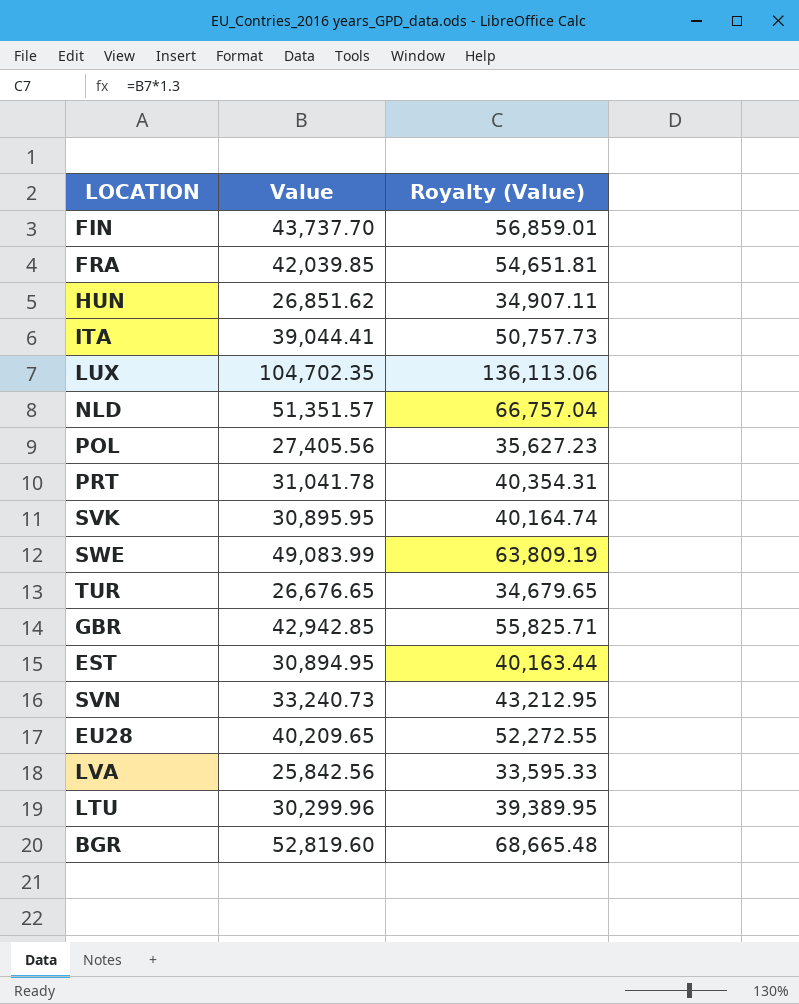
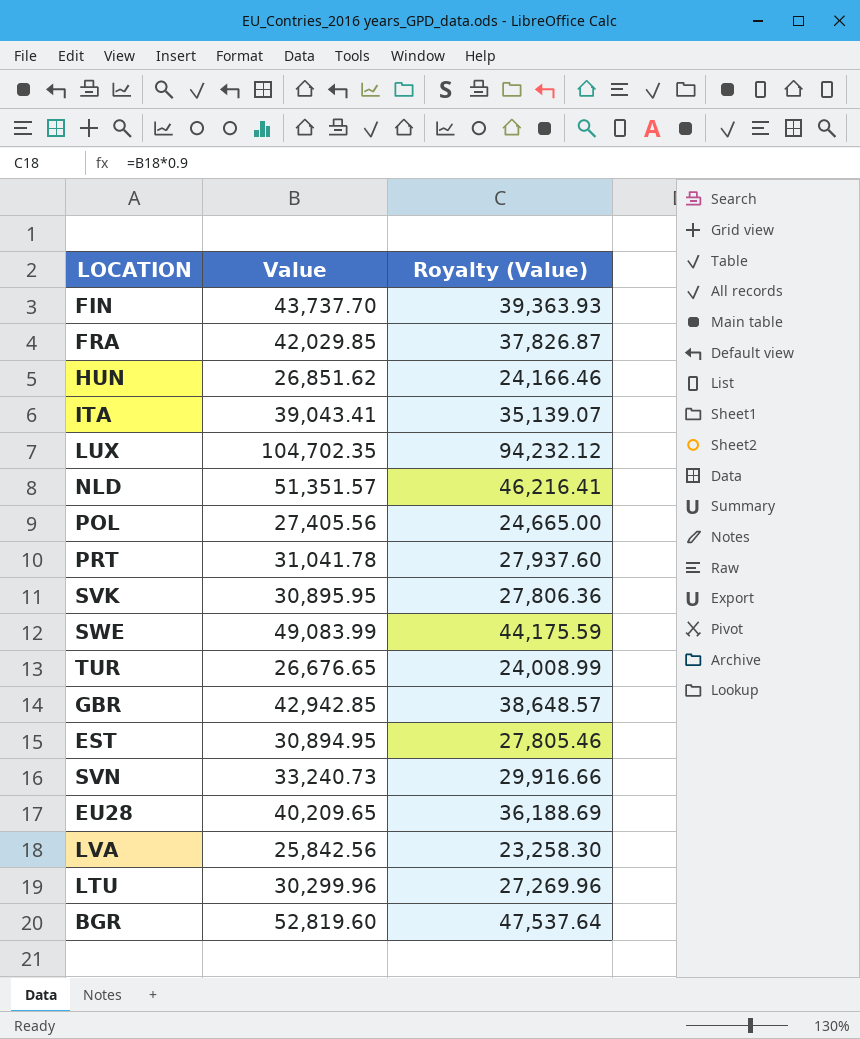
column Royalty (Value) | formula: [Value] * 1.3 -> [Value] * 0.9
FRA | Value: 42,039.85 -> 42,029.85
ITA | Value: 39,044.41 -> 39,043.41

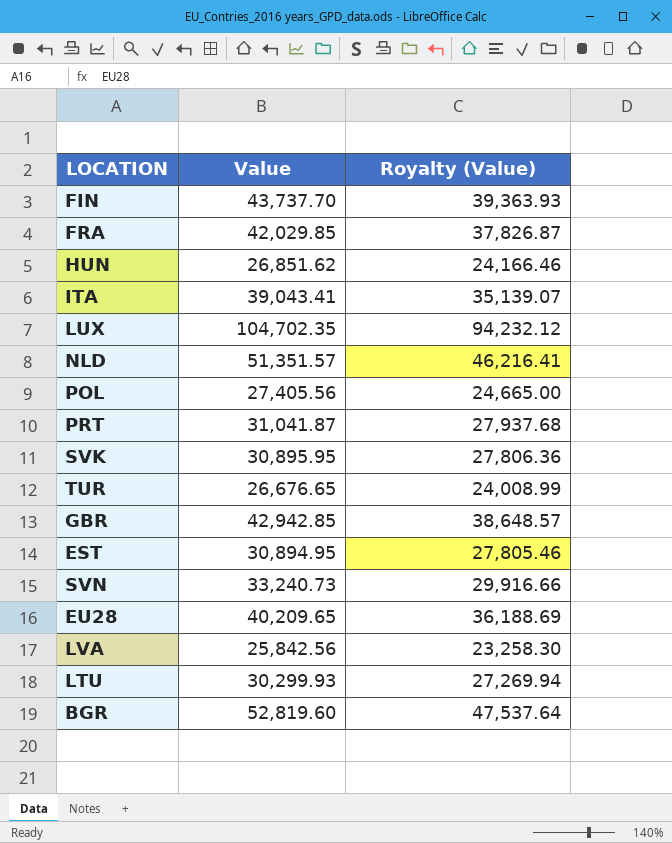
row SWE: 49,083.99 | 44,175.59 -> none
PRT | Value: 31,041.78 -> 31,041.87
PRT | Royalty (Value): 27,937.60 -> 27,937.68
LTU | Value: 30,299.96 -> 30,299.93
LTU | Royalty (Value): 27,269.96 -> 27,269.94

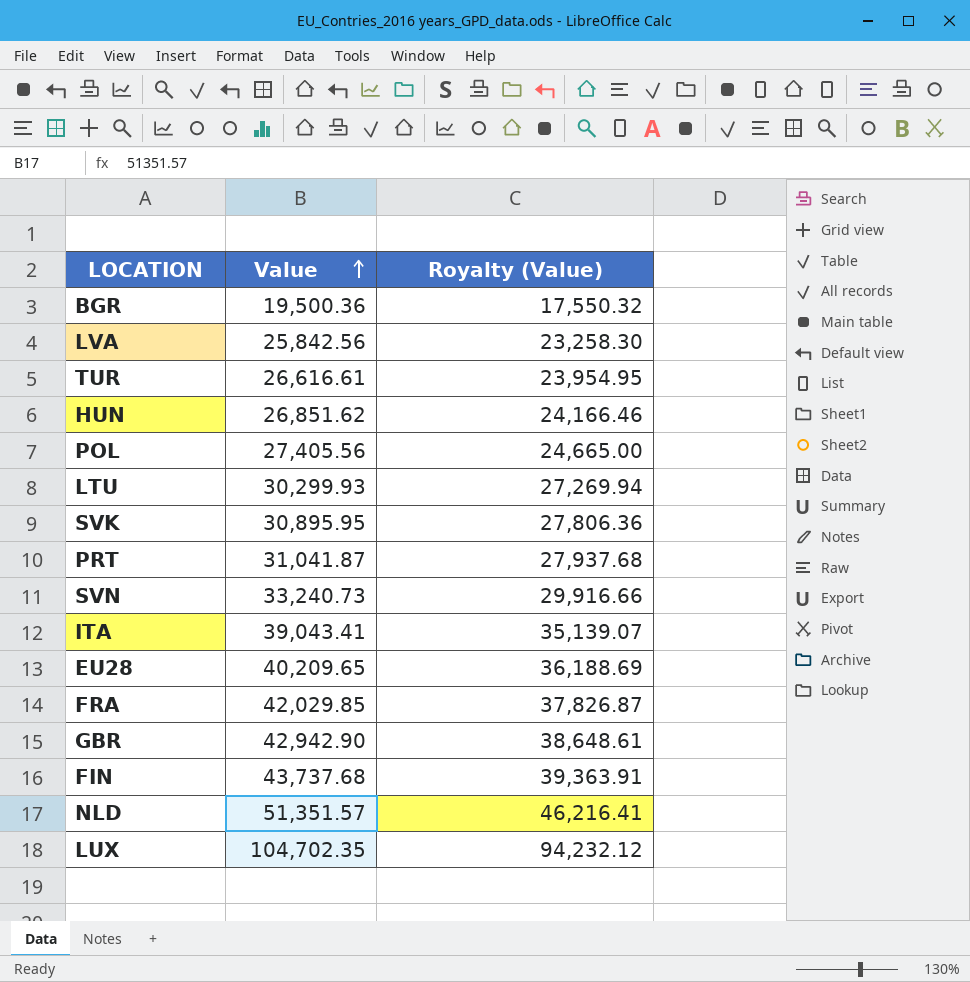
row order: none -> Value ascending
row EST: 30,894.95 | 27,805.46 -> none
BGR | Value: 52,819.60 -> 19,500.36
BGR | Royalty (Value): 47,537.64 -> 17,550.32
TUR | Value: 26,676.65 -> 26,616.61
TUR | Royalty (Value): 24,008.99 -> 23,954.95
GBR | Value: 42,942.85 -> 42,942.90
GBR | Royalty (Value): 38,648.57 -> 38,648.61
FIN | Value: 43,737.70 -> 43,737.68
FIN | Royalty (Value): 39,363.93 -> 39,363.91

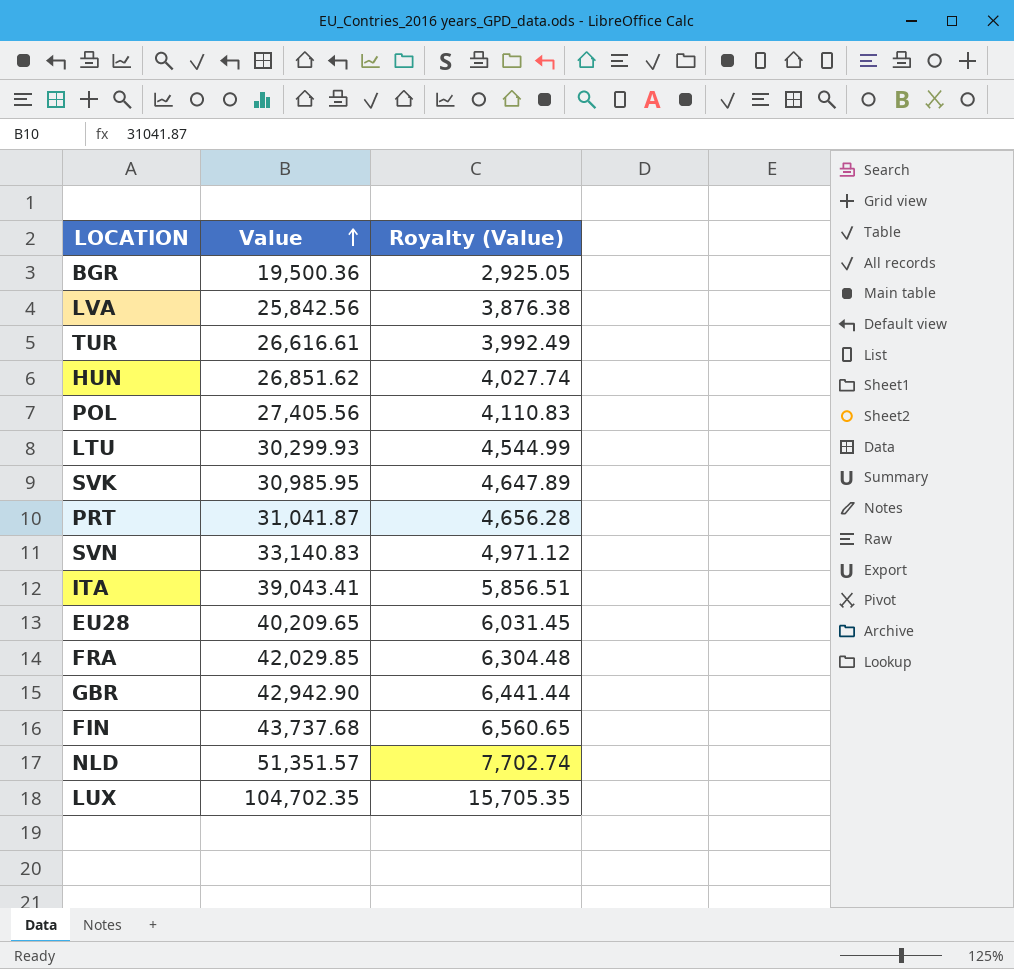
column Royalty (Value) | formula: [Value] * 0.9 -> [Value] * 0.15
SVK | Value: 30,895.95 -> 30,985.95
SVN | Value: 33,240.73 -> 33,140.83

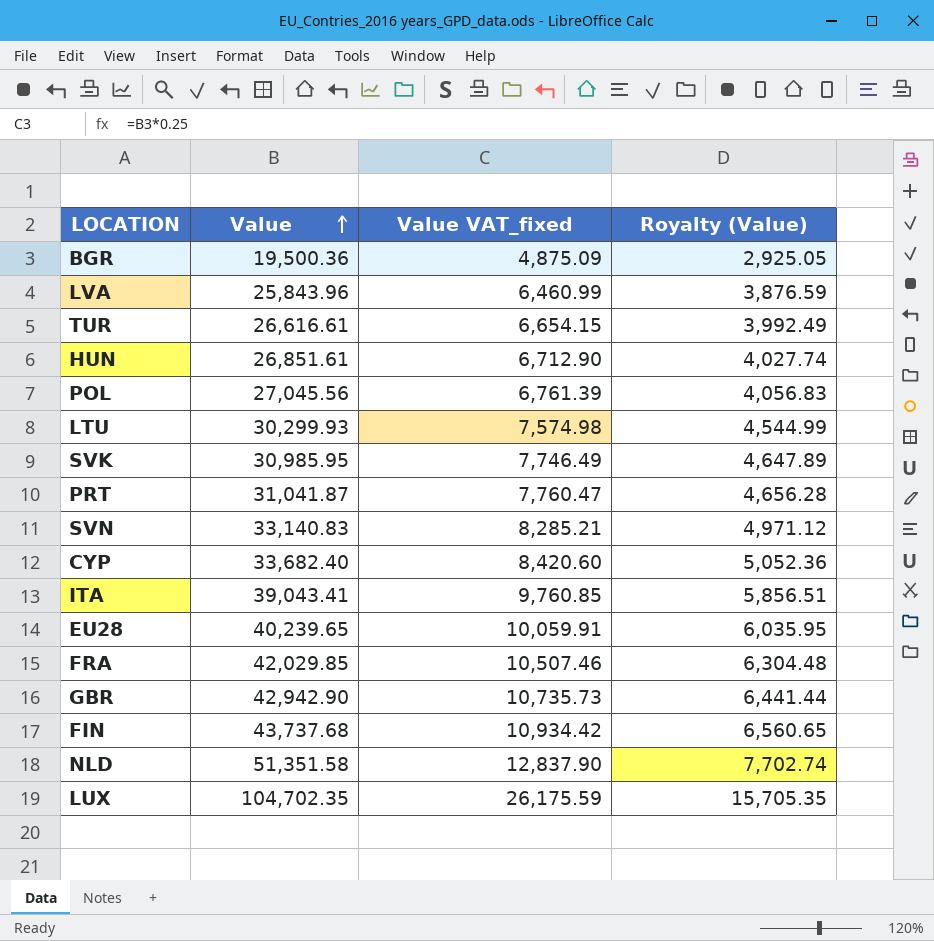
column Value VAT_fixed | formula: none -> [Value] * 0.25
LVA | Value: 25,842.56 -> 25,843.96
LVA | Royalty (Value): 3,876.38 -> 3,876.59
HUN | Value: 26,851.62 -> 26,851.61
POL | Value: 27,405.56 -> 27,045.56
POL | Royalty (Value): 4,110.83 -> 4,056.83
row CYP: none -> 33,682.40 | 8,420.60 | 5,052.36
EU28 | Value: 40,209.65 -> 40,239.65
EU28 | Royalty (Value): 6,031.45 -> 6,035.95
NLD | Value: 51,351.57 -> 51,351.58

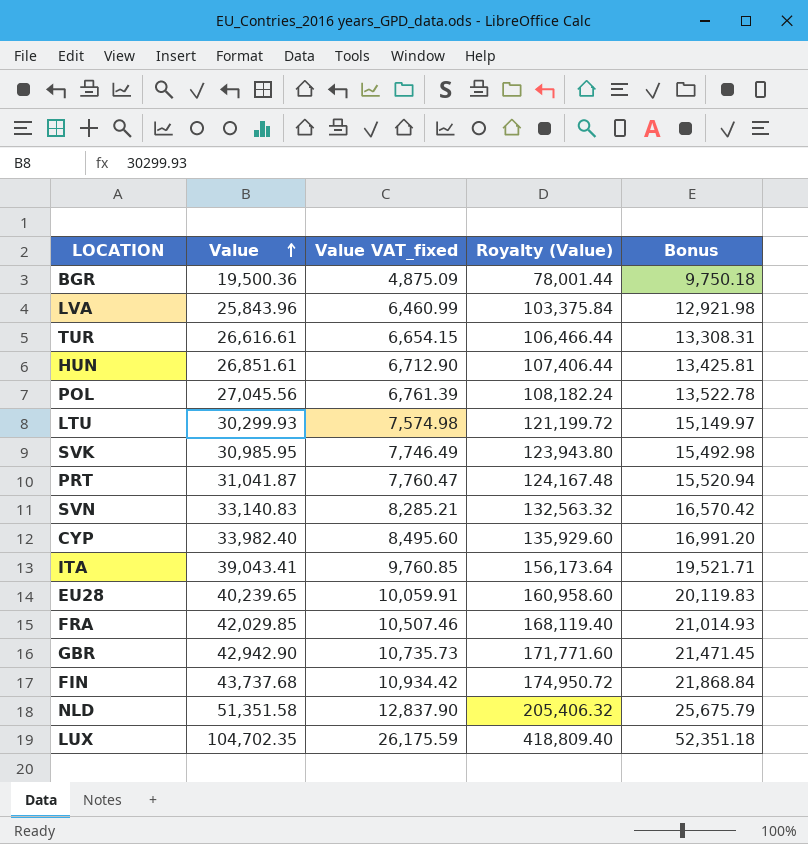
column Royalty (Value) | formula: [Value] * 0.15 -> [Value] * 4
column Bonus | formula: none -> [Value] * 0.5
CYP | Value: 33,682.40 -> 33,982.40
CYP | Value VAT_fixed: 8,420.60 -> 8,495.60

